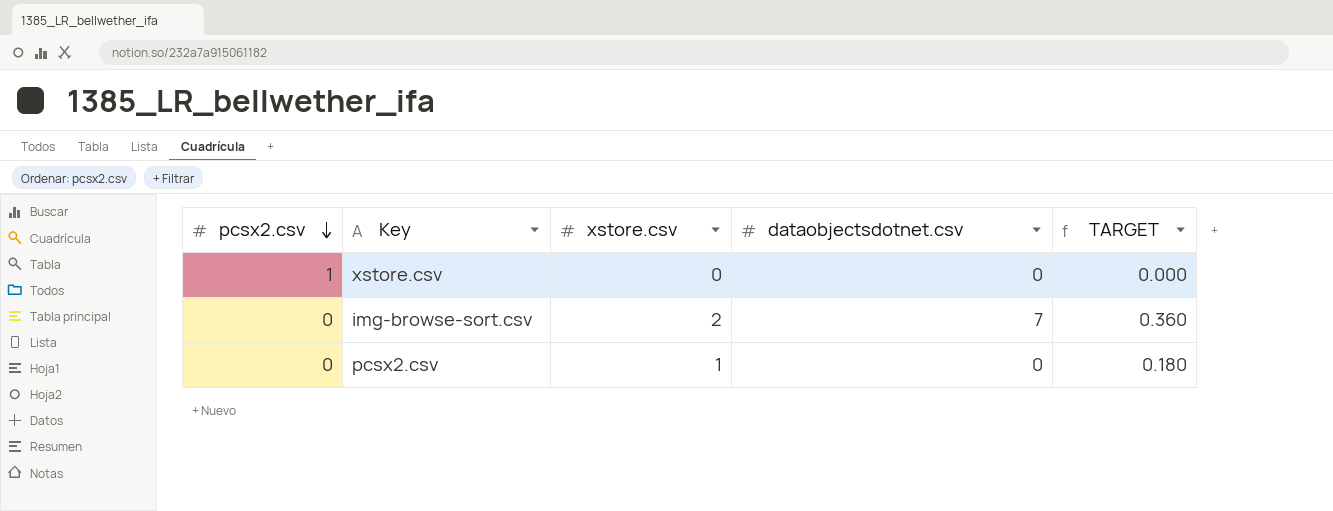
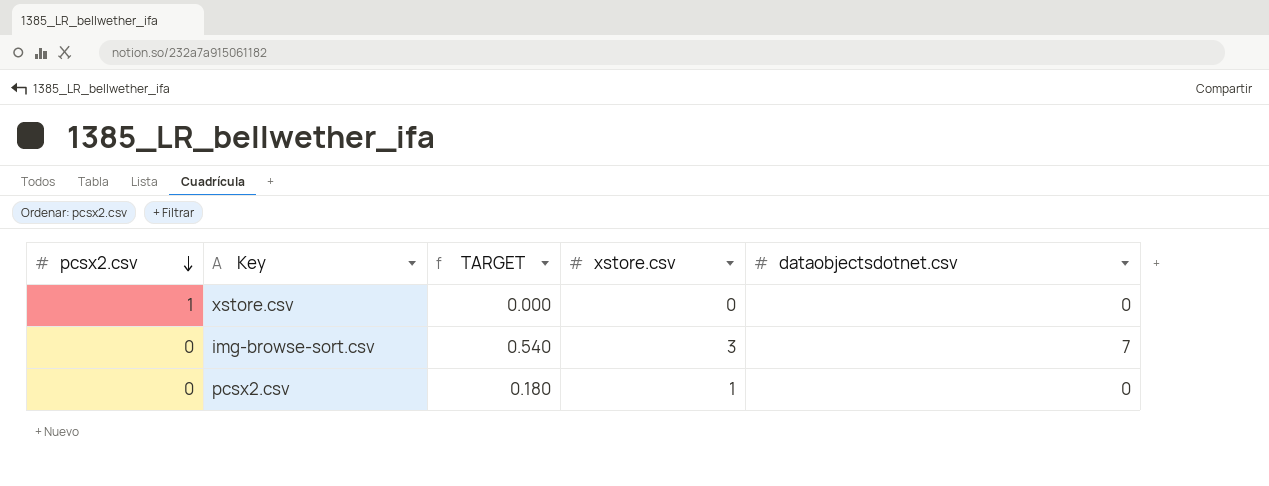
column TARGET | position: 5 -> 3
img-browse-sort.csv | TARGET: 0.360 -> 0.540
img-browse-sort.csv | xstore.csv: 2 -> 3

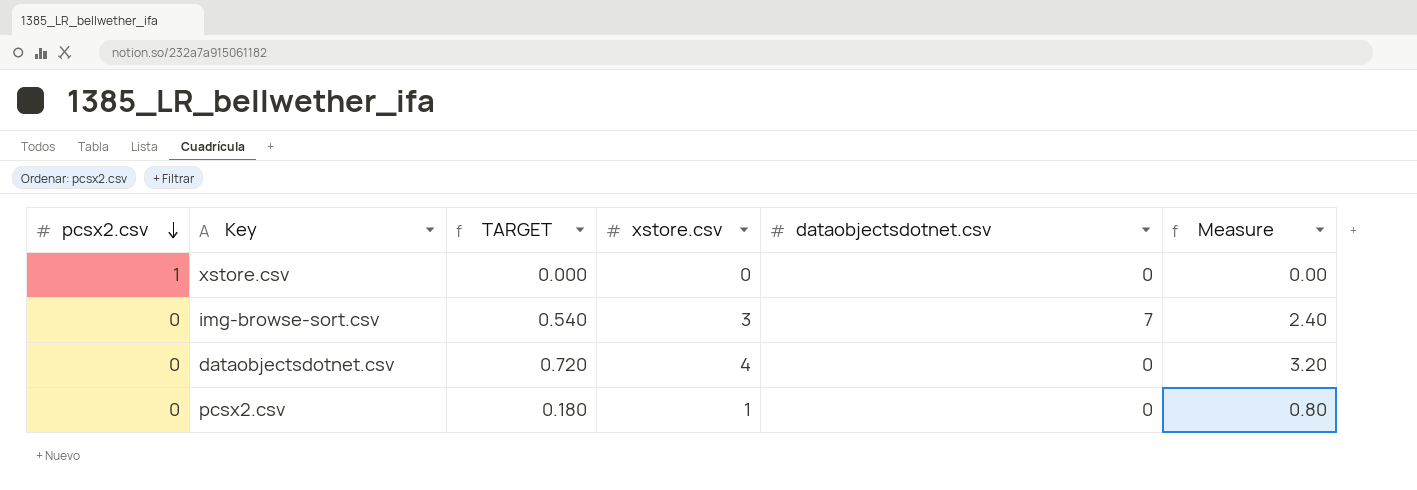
column Measure | formula: none -> [xstore.csv] * 0.8
row dataobjectsdotnet.csv: none -> 0 | 0.720 | 4 | 0 | 3.20

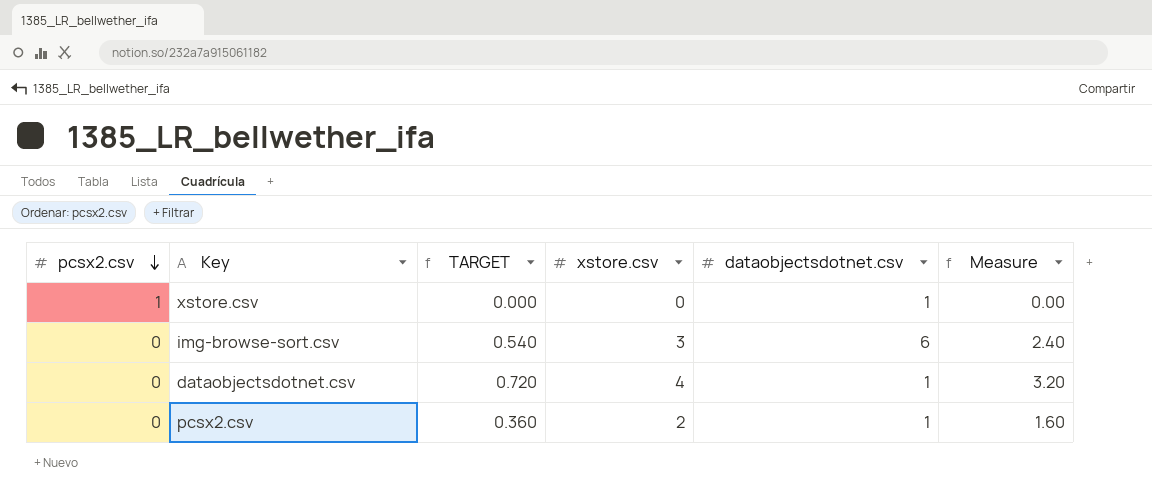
xstore.csv | dataobjectsdotnet.csv: 0 -> 1
img-browse-sort.csv | dataobjectsdotnet.csv: 7 -> 6
dataobjectsdotnet.csv | dataobjectsdotnet.csv: 0 -> 1
pcsx2.csv | TARGET: 0.180 -> 0.360
pcsx2.csv | xstore.csv: 1 -> 2
pcsx2.csv | dataobjectsdotnet.csv: 0 -> 1
pcsx2.csv | Measure: 0.80 -> 1.60

